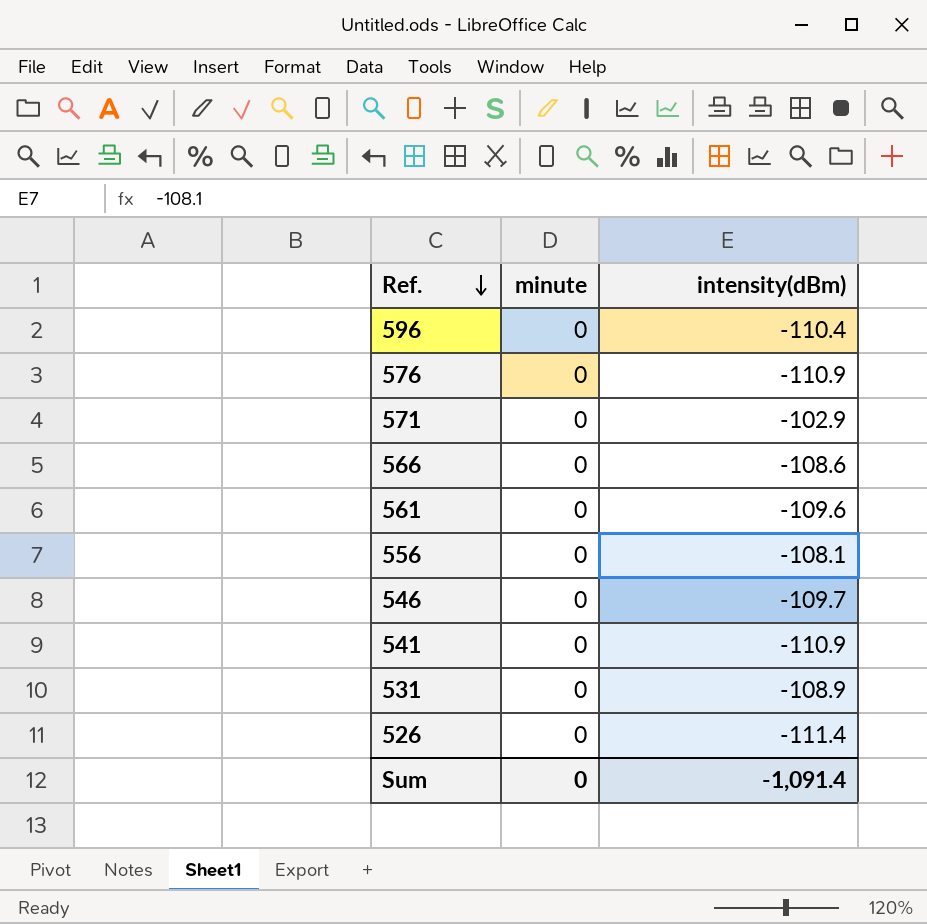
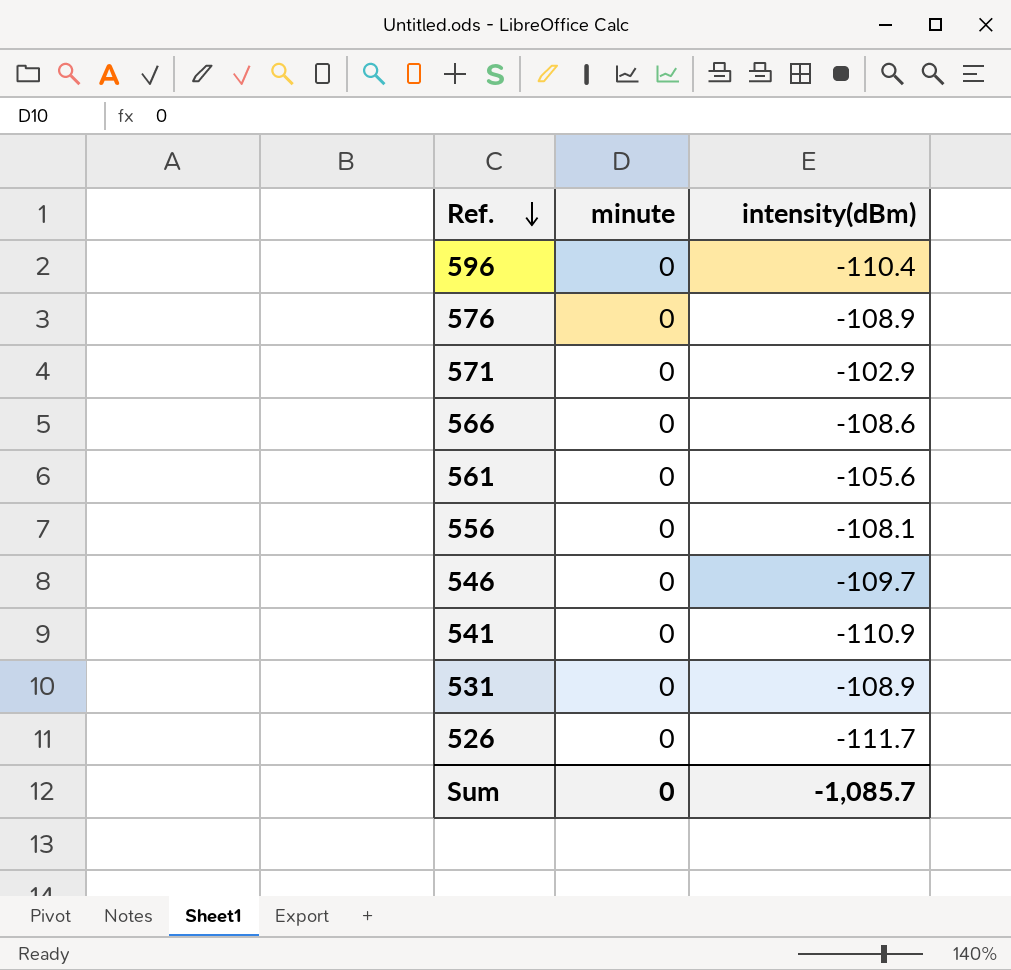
576 | intensity(dBm): -110.9 -> -108.9
561 | intensity(dBm): -109.6 -> -105.6
526 | intensity(dBm): -111.4 -> -111.7
Sum | intensity(dBm): -1,091.4 -> -1,085.7

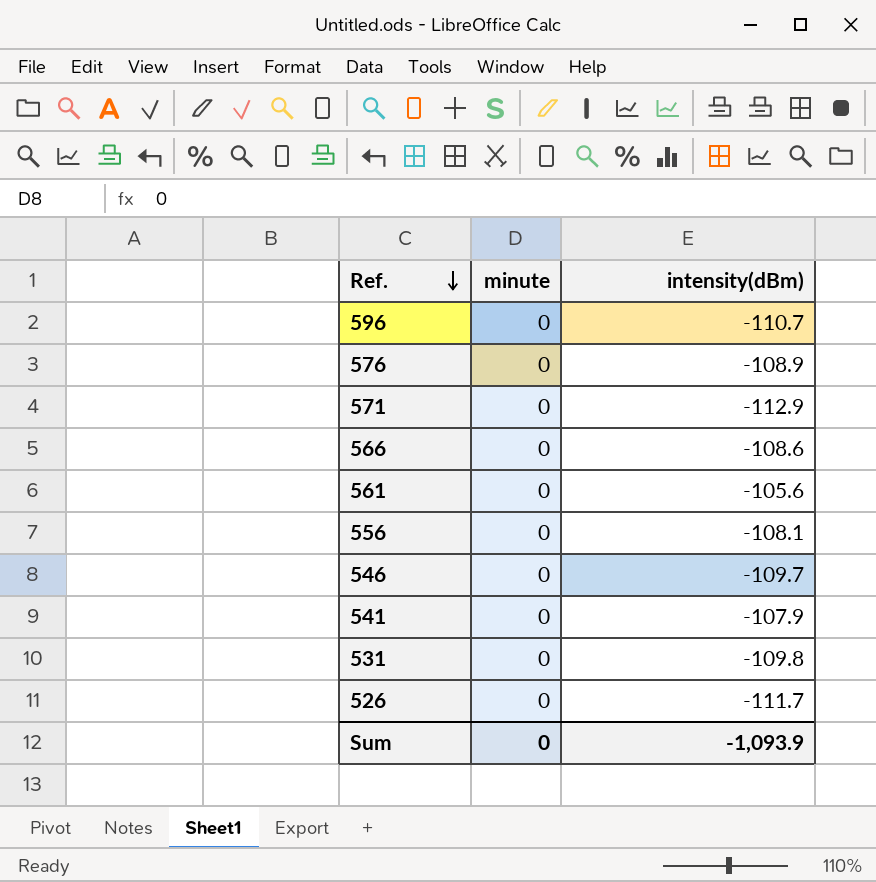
596 | intensity(dBm): -110.4 -> -110.7
571 | intensity(dBm): -102.9 -> -112.9
541 | intensity(dBm): -110.9 -> -107.9
531 | intensity(dBm): -108.9 -> -109.8
Sum | intensity(dBm): -1,085.7 -> -1,093.9

